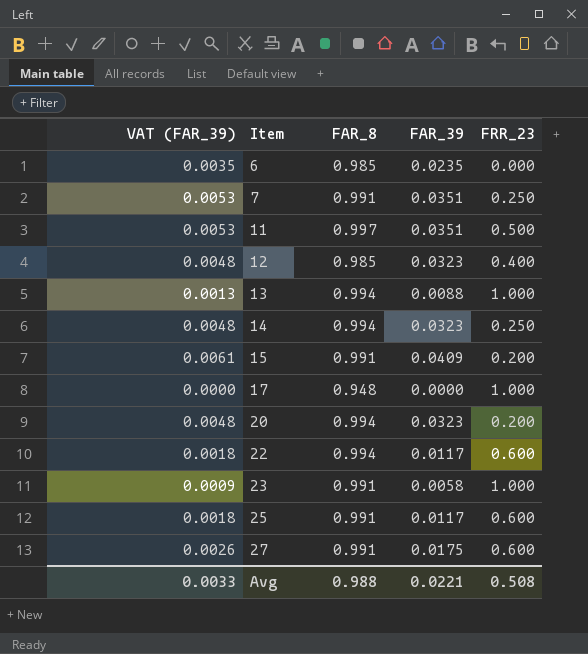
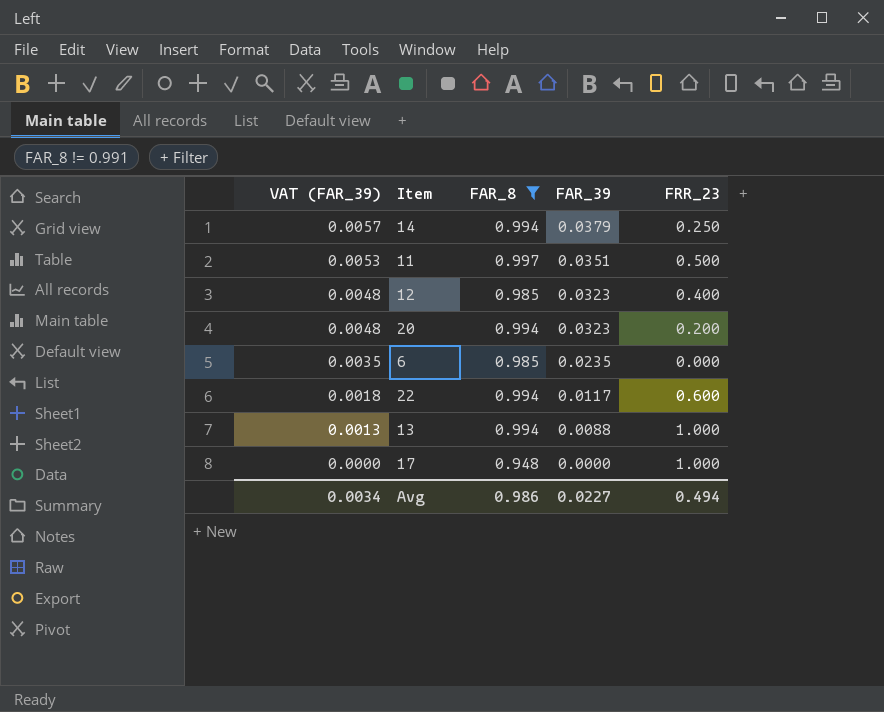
filter: none -> FAR_8 != 0.991
row order: Item ascending -> VAT (FAR_39) descending
14 | VAT (FAR_39): 0.0048 -> 0.0057
14 | FAR_39: 0.0323 -> 0.0379
Avg | VAT (FAR_39): 0.0033 -> 0.0034
Avg | FAR_8: 0.988 -> 0.986
Avg | FAR_39: 0.0221 -> 0.0227
Avg | FRR_23: 0.508 -> 0.494

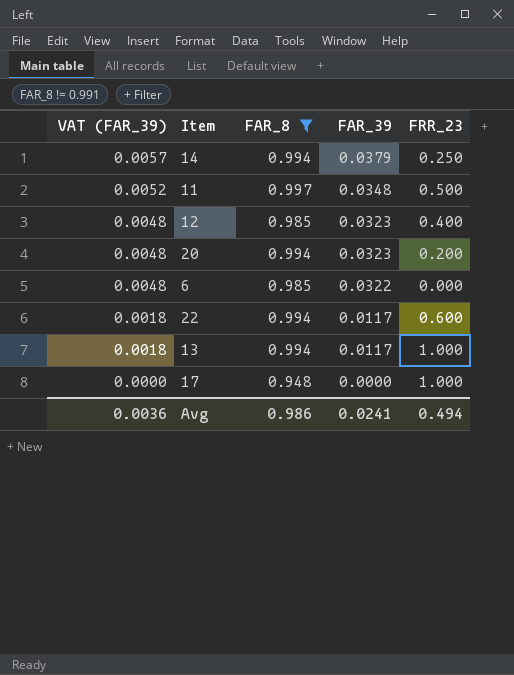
11 | VAT (FAR_39): 0.0053 -> 0.0052
11 | FAR_39: 0.0351 -> 0.0348
6 | VAT (FAR_39): 0.0035 -> 0.0048
6 | FAR_39: 0.0235 -> 0.0322
13 | VAT (FAR_39): 0.0013 -> 0.0018
13 | FAR_39: 0.0088 -> 0.0117
Avg | VAT (FAR_39): 0.0034 -> 0.0036
Avg | FAR_39: 0.0227 -> 0.0241

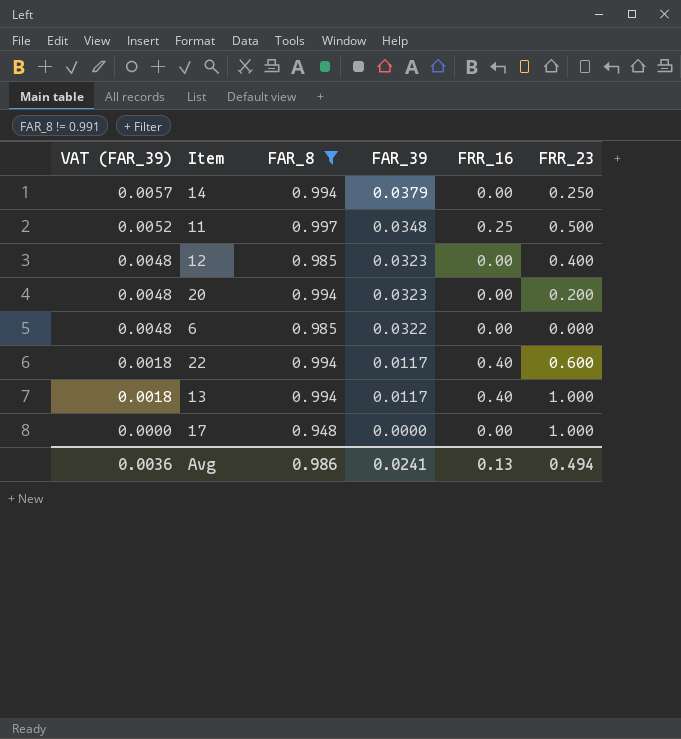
column FRR_16 | position: none -> 5

